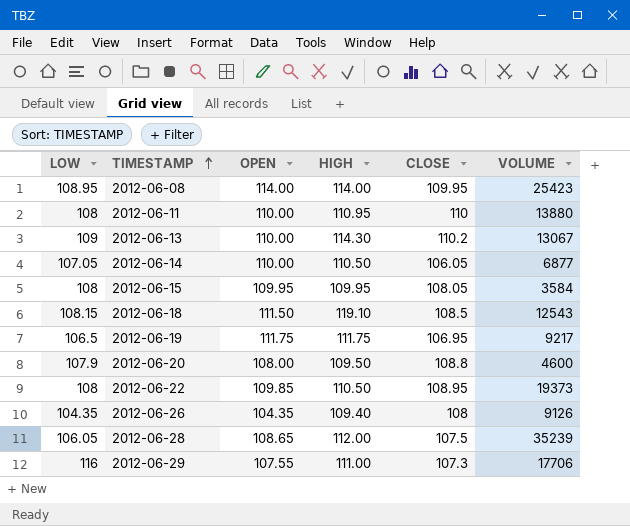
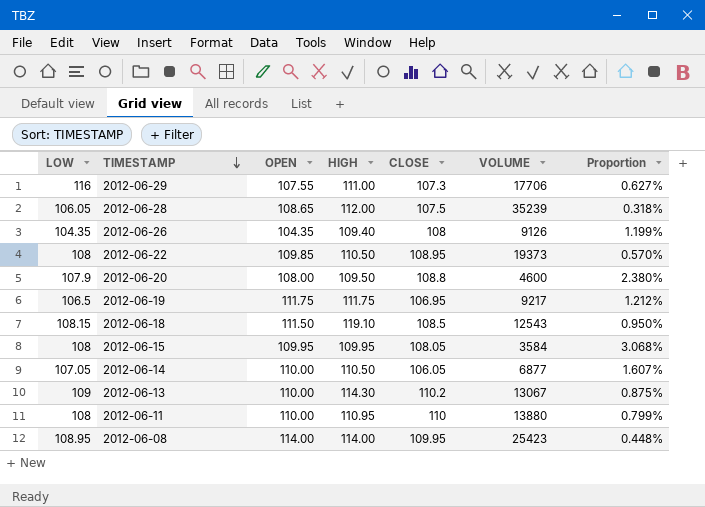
row order: TIMESTAMP ascending -> TIMESTAMP descending
column Proportion | formula: none -> [HIGH] / [VOLUME]

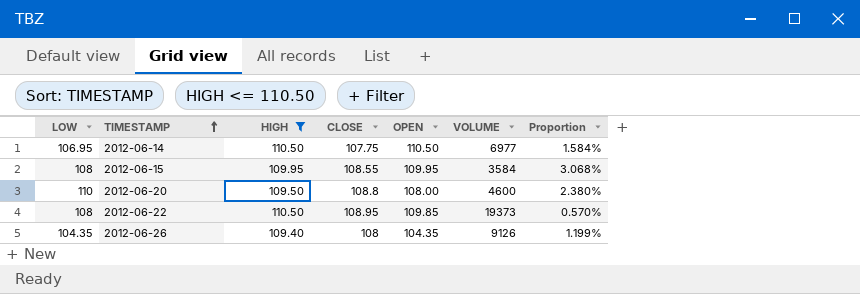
filter: none -> HIGH <= 110.50
row order: TIMESTAMP descending -> TIMESTAMP ascending
column OPEN | position: 3 -> 5
2012-06-14 | LOW: 107.05 -> 106.95
2012-06-14 | CLOSE: 106.05 -> 107.75
2012-06-14 | OPEN: 110.00 -> 110.50
2012-06-14 | VOLUME: 6877 -> 6977
2012-06-14 | Proportion: 1.607% -> 1.584%
2012-06-15 | CLOSE: 108.05 -> 108.55
2012-06-20 | LOW: 107.9 -> 110

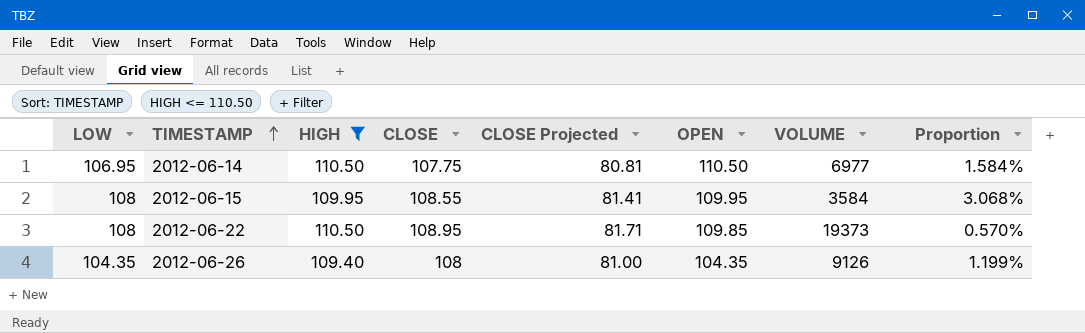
column CLOSE Projected | formula: none -> [CLOSE] * 0.75
row 2012-06-20: 110 | 109.50 | 108.8 | 108.00 | 4600 | 2.380% -> none

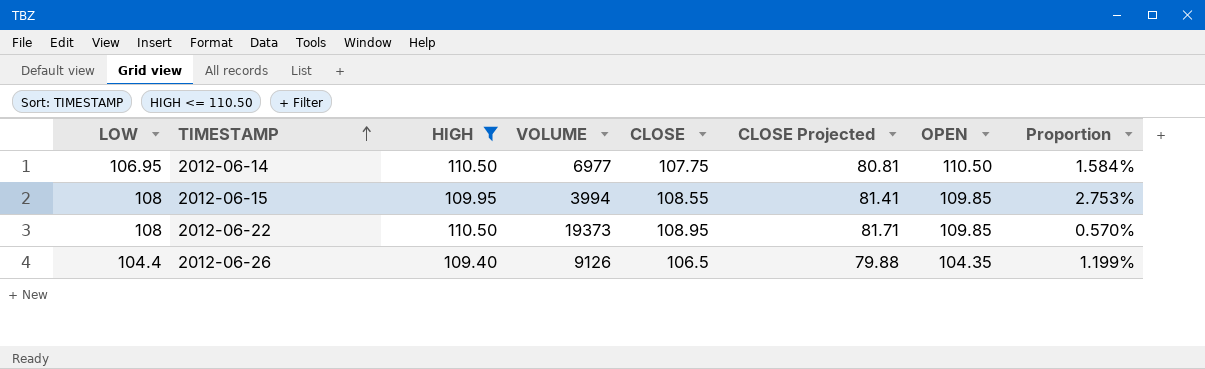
column VOLUME | position: 7 -> 4
2012-06-15 | VOLUME: 3584 -> 3994
2012-06-15 | OPEN: 109.95 -> 109.85
2012-06-15 | Proportion: 3.068% -> 2.753%
2012-06-26 | LOW: 104.35 -> 104.4
2012-06-26 | CLOSE: 108 -> 106.5
2012-06-26 | CLOSE Projected: 81.00 -> 79.88

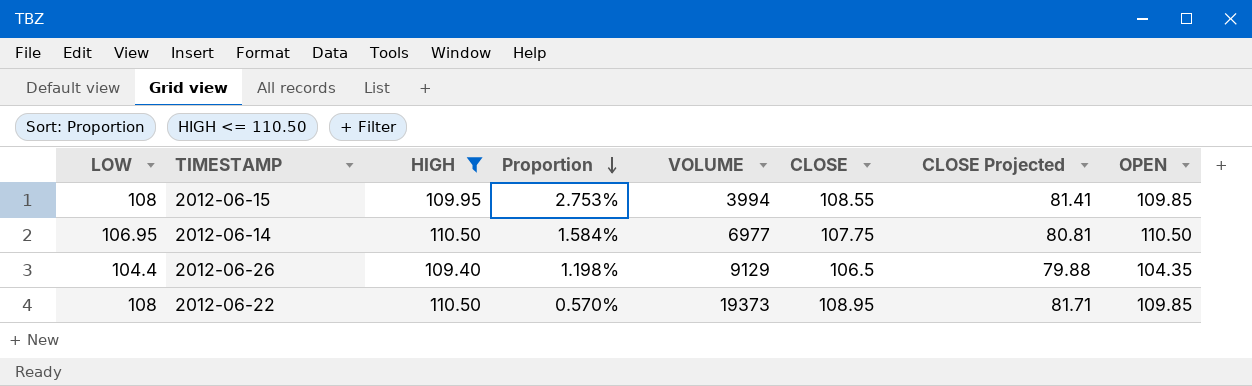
row order: TIMESTAMP ascending -> Proportion descending
column Proportion | position: 8 -> 4
2012-06-26 | Proportion: 1.199% -> 1.198%
2012-06-26 | VOLUME: 9126 -> 9129

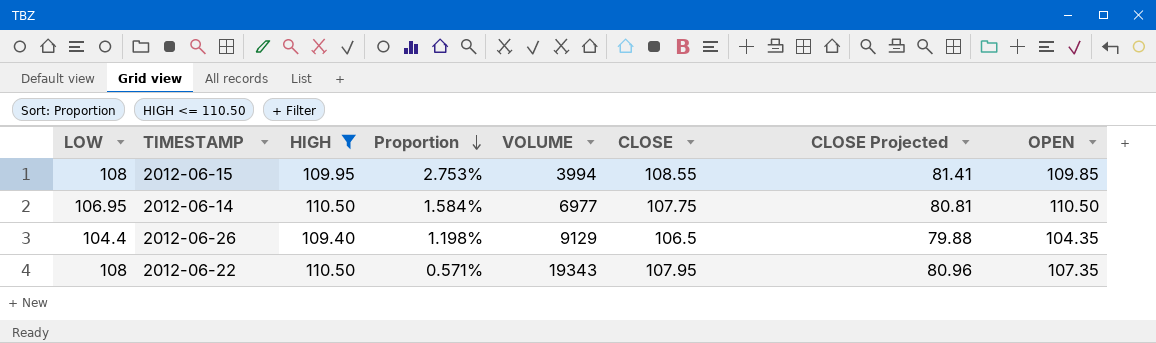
2012-06-22 | Proportion: 0.570% -> 0.571%
2012-06-22 | VOLUME: 19373 -> 19343
2012-06-22 | CLOSE: 108.95 -> 107.95
2012-06-22 | CLOSE Projected: 81.71 -> 80.96
2012-06-22 | OPEN: 109.85 -> 107.35

